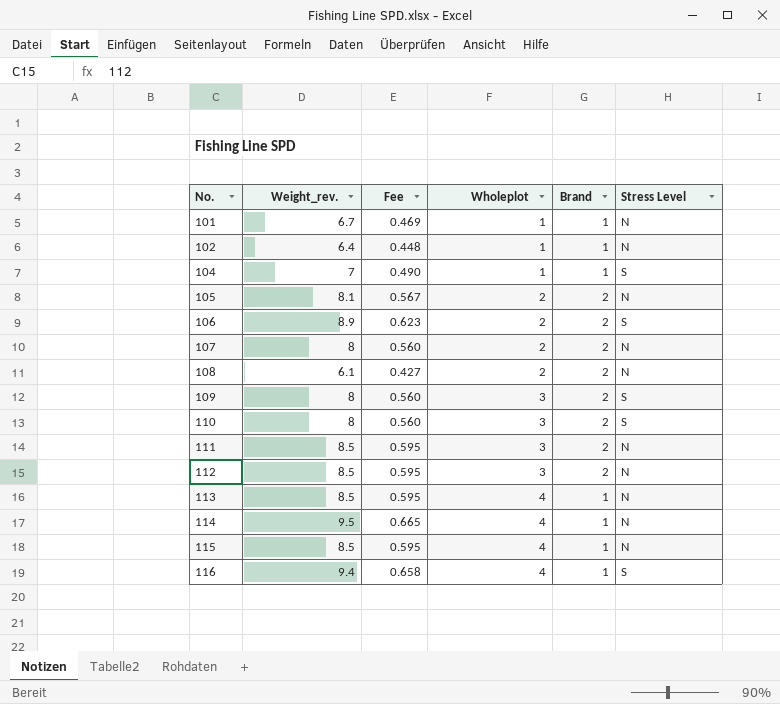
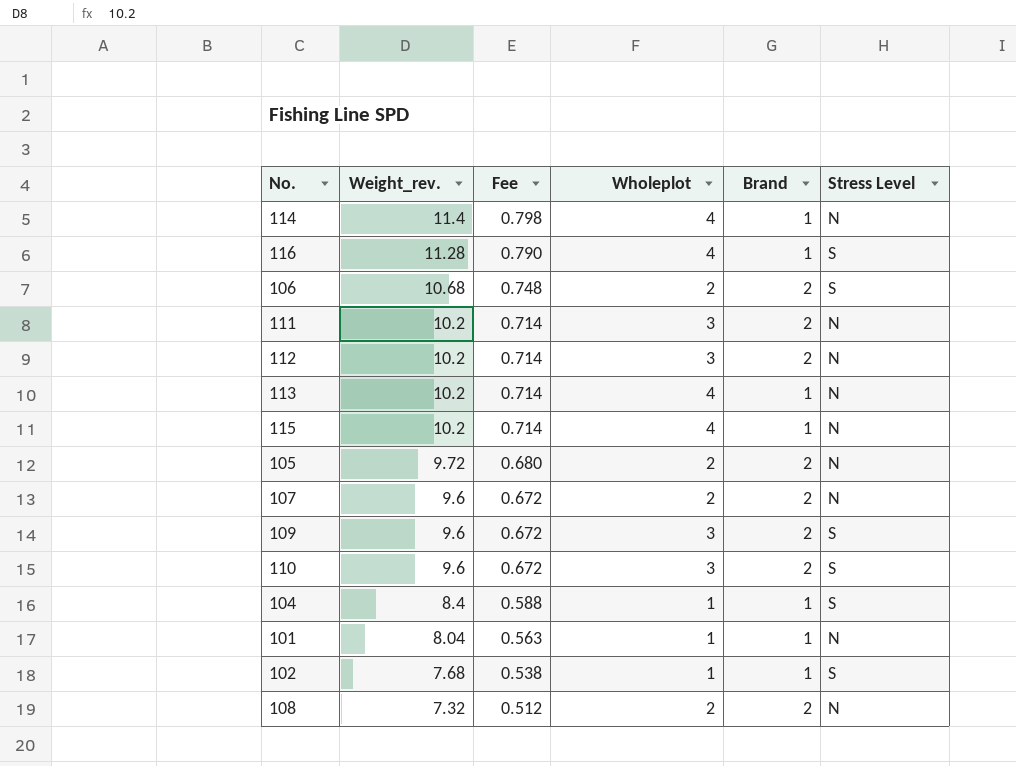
row order: No. ascending -> Weight_rev. descending
114 | Weight_rev.: 9.5 -> 11.4
114 | Fee: 0.665 -> 0.798
116 | Weight_rev.: 9.4 -> 11.28
116 | Fee: 0.658 -> 0.790
106 | Weight_rev.: 8.9 -> 10.68
106 | Fee: 0.623 -> 0.748
111 | Weight_rev.: 8.5 -> 10.2
111 | Fee: 0.595 -> 0.714
112 | Weight_rev.: 8.5 -> 10.2
112 | Fee: 0.595 -> 0.714
113 | Weight_rev.: 8.5 -> 10.2
113 | Fee: 0.595 -> 0.714
115 | Weight_rev.: 8.5 -> 10.2
115 | Fee: 0.595 -> 0.714
105 | Weight_rev.: 8.1 -> 9.72
105 | Fee: 0.567 -> 0.680
107 | Weight_rev.: 8 -> 9.6
107 | Fee: 0.560 -> 0.672
109 | Weight_rev.: 8 -> 9.6
109 | Fee: 0.560 -> 0.672
110 | Weight_rev.: 8 -> 9.6
110 | Fee: 0.560 -> 0.672
104 | Weight_rev.: 7 -> 8.4
104 | Fee: 0.490 -> 0.588
101 | Weight_rev.: 6.7 -> 8.04
101 | Fee: 0.469 -> 0.563
102 | Weight_rev.: 6.4 -> 7.68
102 | Fee: 0.448 -> 0.538
102 | Stress Level: N -> S
108 | Weight_rev.: 6.1 -> 7.32
108 | Fee: 0.427 -> 0.512

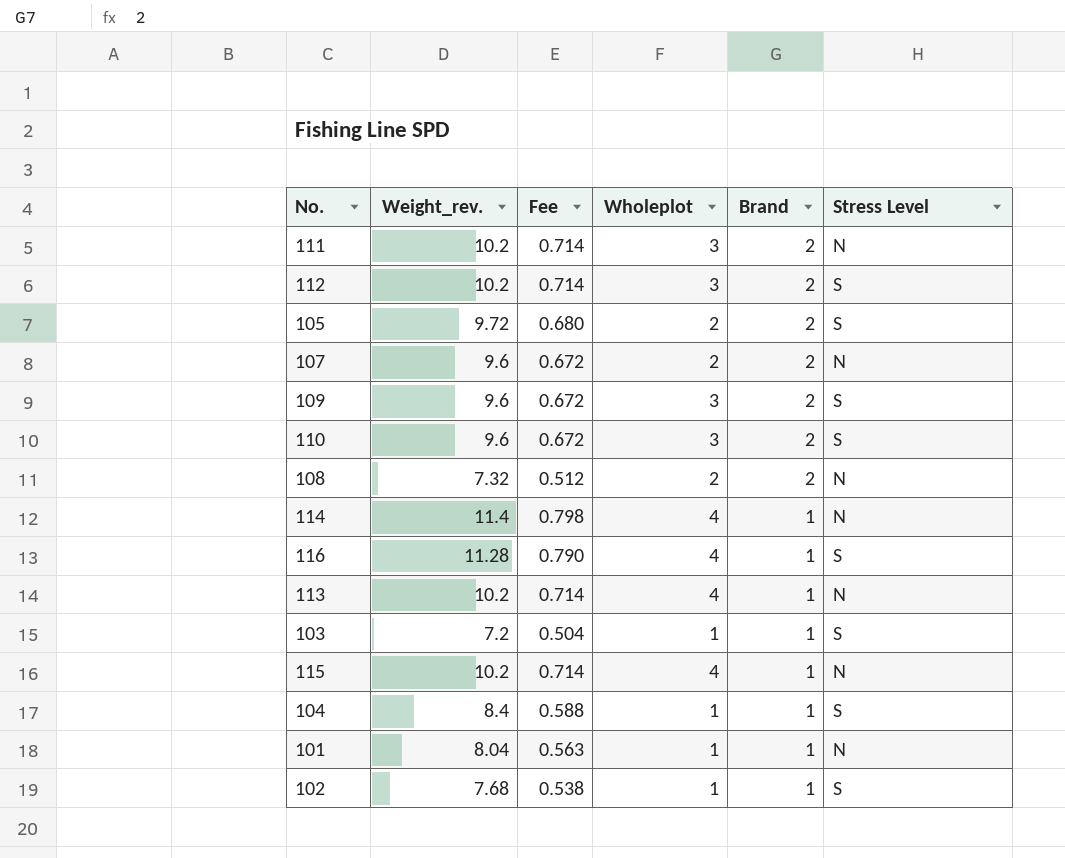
row order: Weight_rev. descending -> Brand descending
row 106: 10.68 | 0.748 | 2 | 2 | S -> none
112 | Stress Level: N -> S
105 | Stress Level: N -> S
row 103: none -> 7.2 | 0.504 | 1 | 1 | S

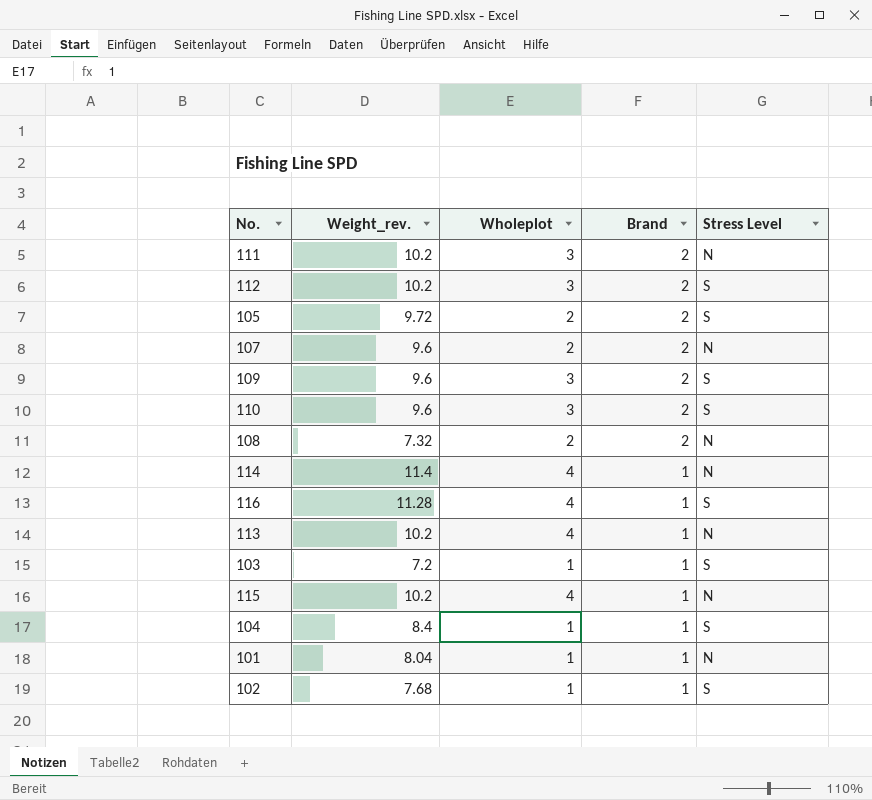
column Fee | formula: [Weight_rev.] * 0.07 -> none

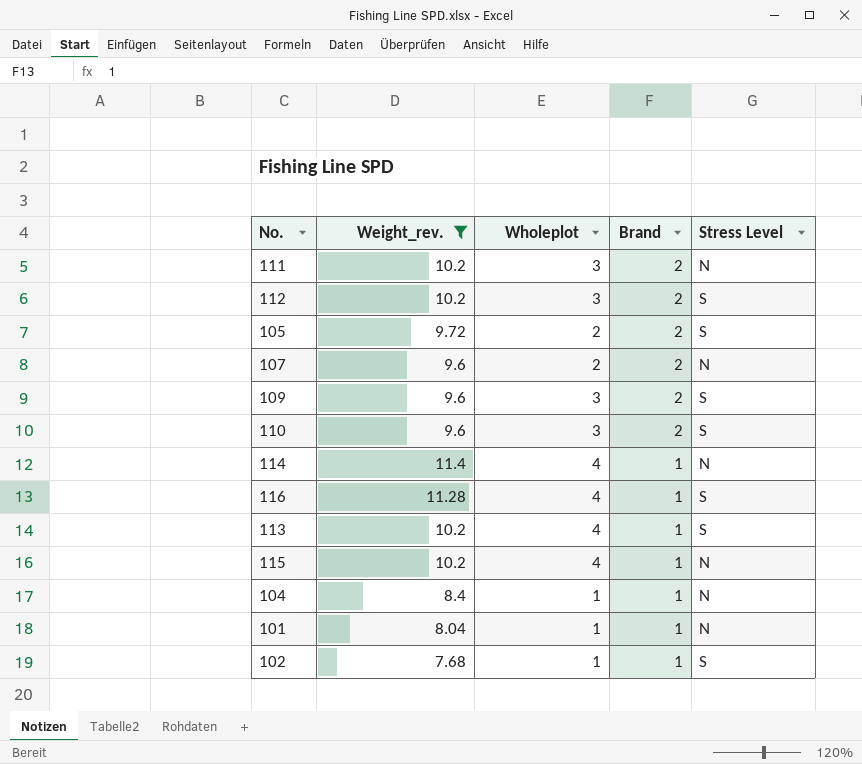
filter: none -> Weight_rev. >= 7.68
113 | Stress Level: N -> S
104 | Stress Level: S -> N

